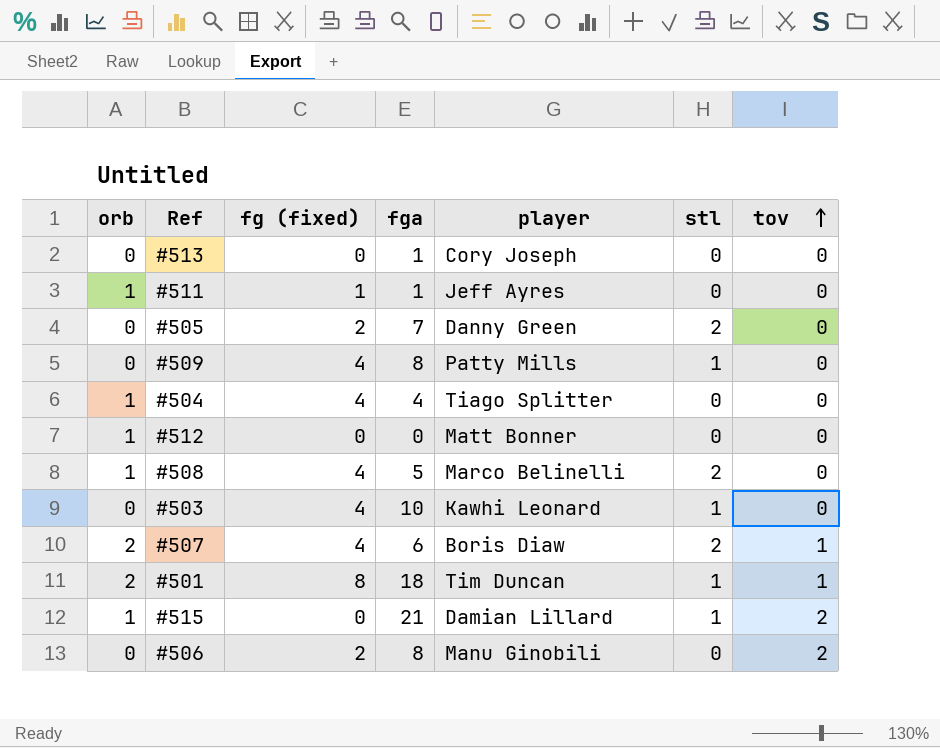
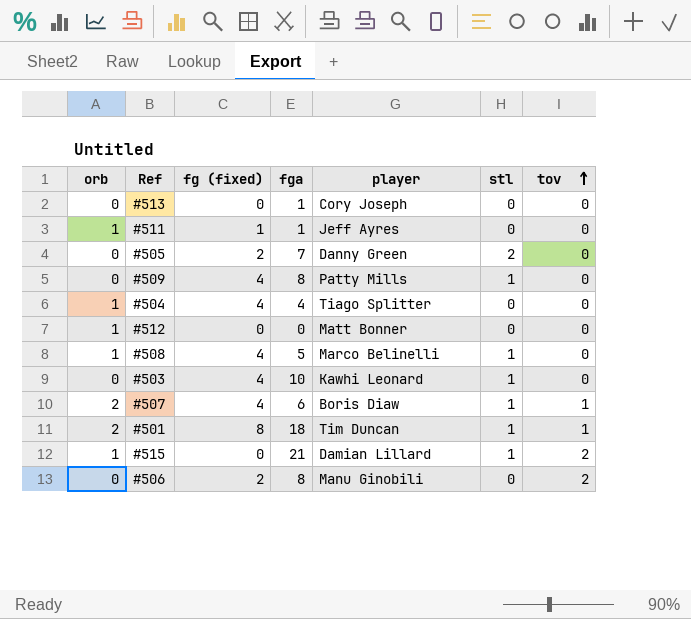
#508 | stl: 2 -> 1
#507 | stl: 2 -> 1

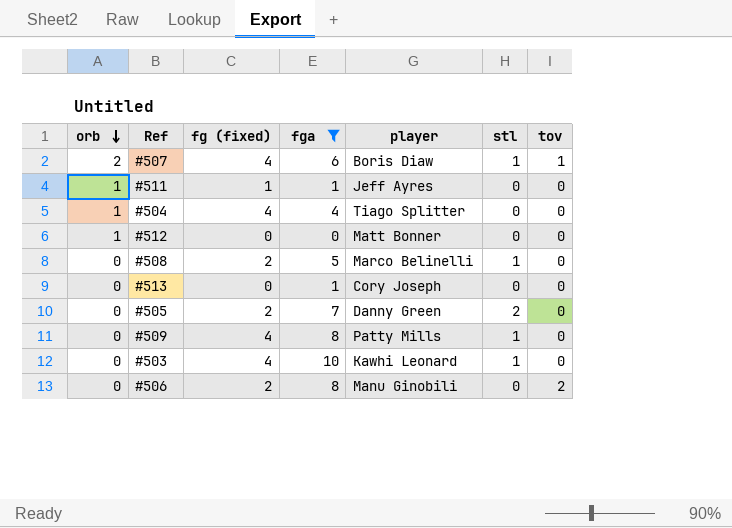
filter: none -> fga <= 10
row order: tov ascending -> orb descending
#508 | orb: 1 -> 0
#508 | fg (fixed): 4 -> 2

